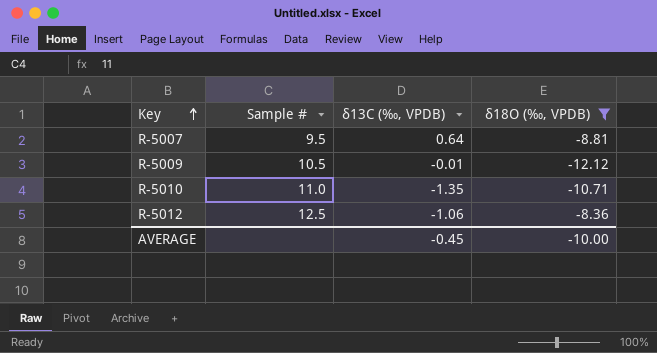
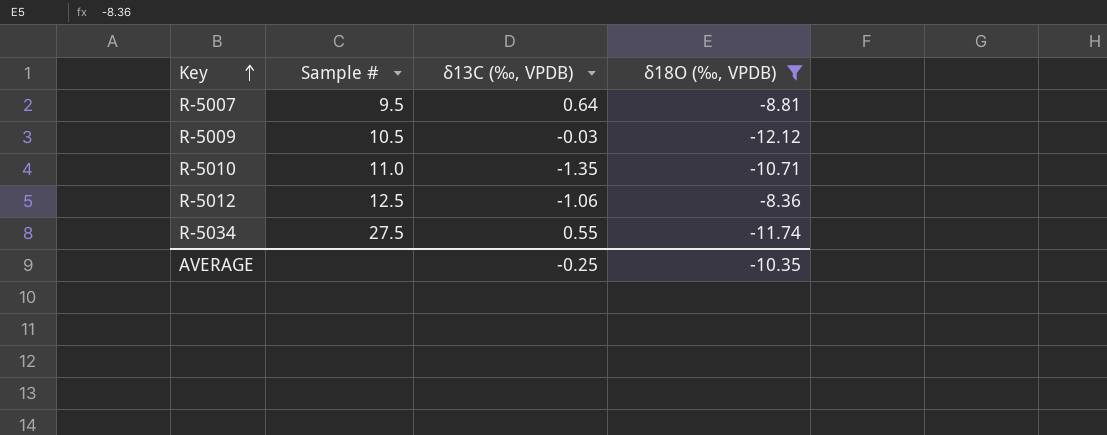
R-5009 | δ13C (‰, VPDB): -0.01 -> -0.03
row R-5034: none -> 27.5 | 0.55 | -11.74
AVERAGE | δ13C (‰, VPDB): -0.45 -> -0.25
AVERAGE | δ18O (‰, VPDB): -10.00 -> -10.35

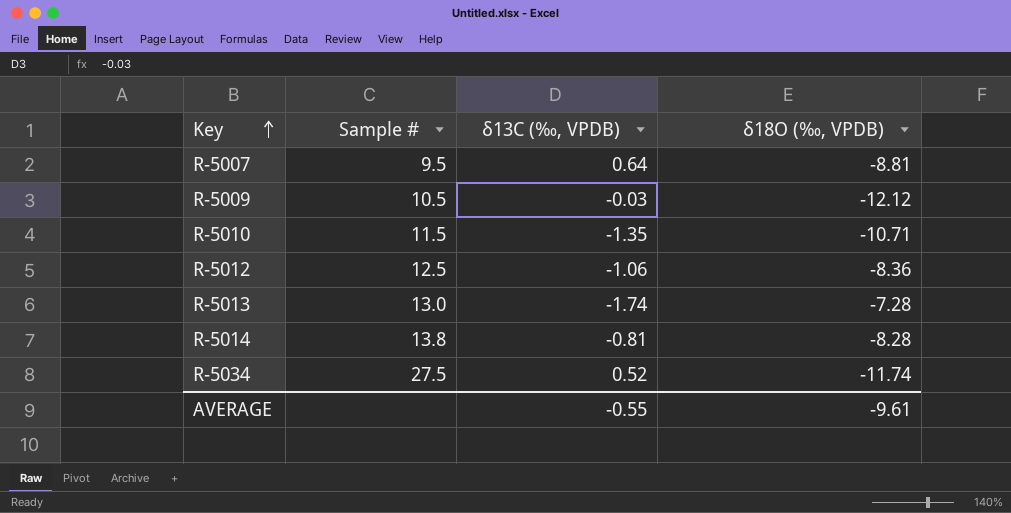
filter: δ18O (‰, VPDB) <= -8.36 -> none
R-5010 | Sample #: 11.0 -> 11.5
R-5034 | δ13C (‰, VPDB): 0.55 -> 0.52
AVERAGE | δ13C (‰, VPDB): -0.25 -> -0.55
AVERAGE | δ18O (‰, VPDB): -10.35 -> -9.61

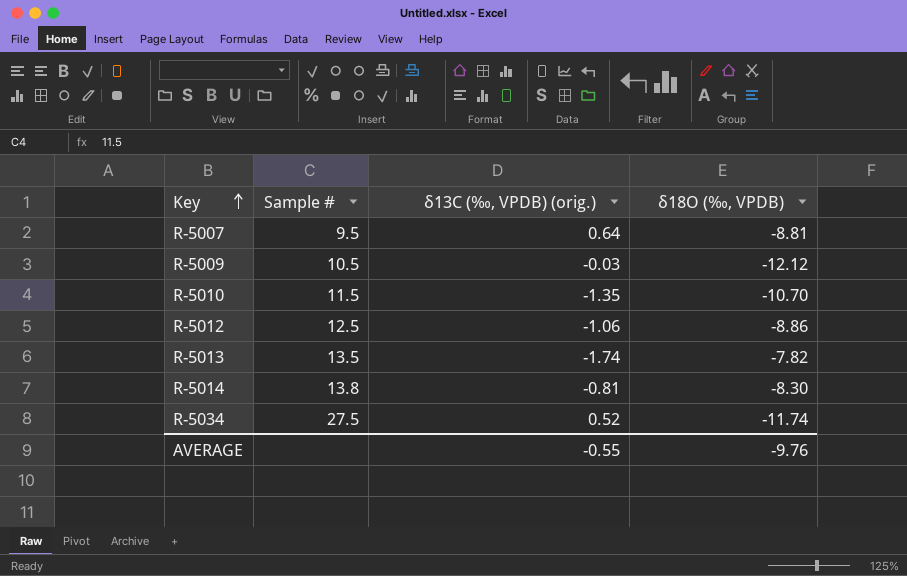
column name: δ13C (‰, VPDB) -> δ13C (‰, VPDB) (orig.)
R-5010 | δ18O (‰, VPDB): -10.71 -> -10.70
R-5012 | δ18O (‰, VPDB): -8.36 -> -8.86
R-5013 | Sample #: 13.0 -> 13.5
R-5013 | δ18O (‰, VPDB): -7.28 -> -7.82
R-5014 | δ18O (‰, VPDB): -8.28 -> -8.30
AVERAGE | δ18O (‰, VPDB): -9.61 -> -9.76

